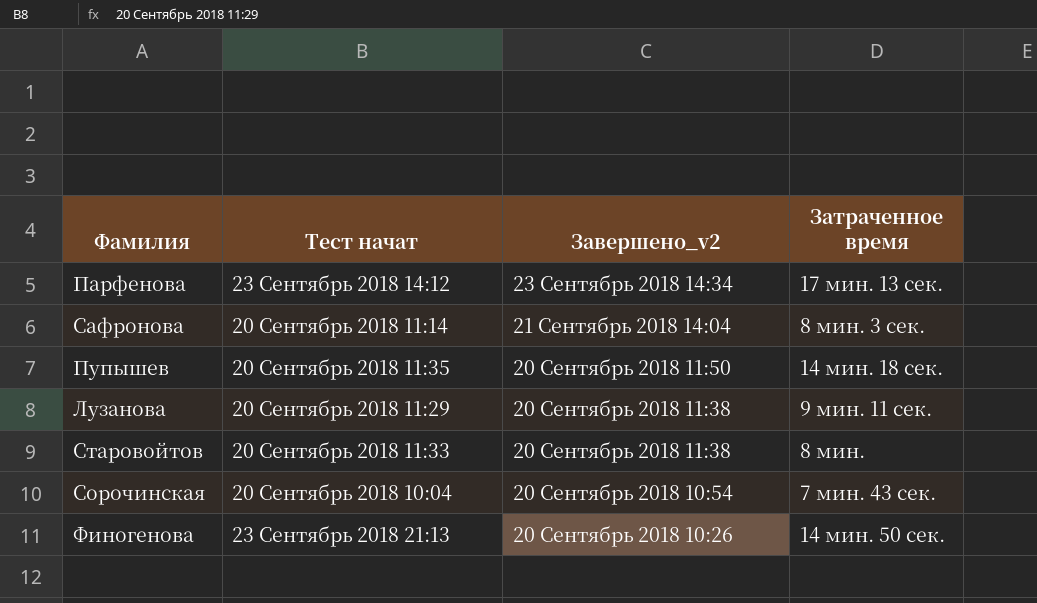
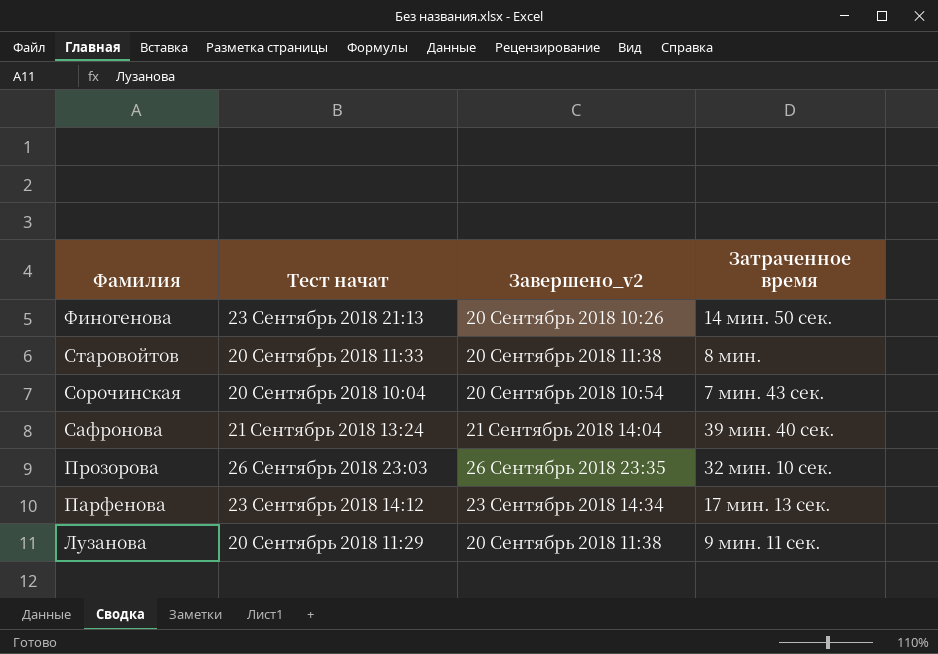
row order: Завершено_v2 descending -> Фамилия descending
row Пупышев: 20 Сентябрь 2018 11:35 | 20 Сентябрь 2018 11:50 | 14 мин. 18 сек. -> none
Сафронова | Тест начат: 20 Сентябрь 2018 11:14 -> 21 Сентябрь 2018 13:24
Сафронова | Затраченное время: 8 мин. 3 сек. -> 39 мин. 40 сек.
row Прозорова: none -> 26 Сентябрь 2018 23:03 | 26 Сентябрь 2018 23:35 | 32 мин. 10 сек.

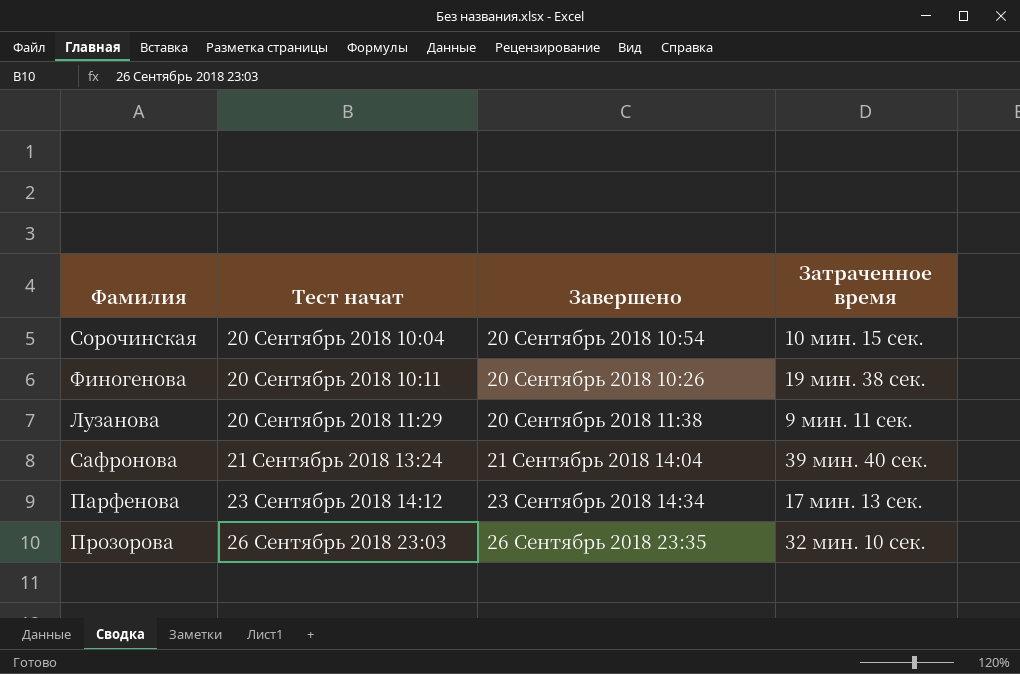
row order: Фамилия descending -> Тест начат ascending
column name: Завершено_v2 -> Завершено
row Старовойтов: 20 Сентябрь 2018 11:33 | 20 Сентябрь 2018 11:38 | 8 мин. -> none
Сорочинская | Затраченное время: 7 мин. 43 сек. -> 10 мин. 15 сек.
Финогенова | Тест начат: 23 Сентябрь 2018 21:13 -> 20 Сентябрь 2018 10:11
Финогенова | Затраченное время: 14 мин. 50 сек. -> 19 мин. 38 сек.

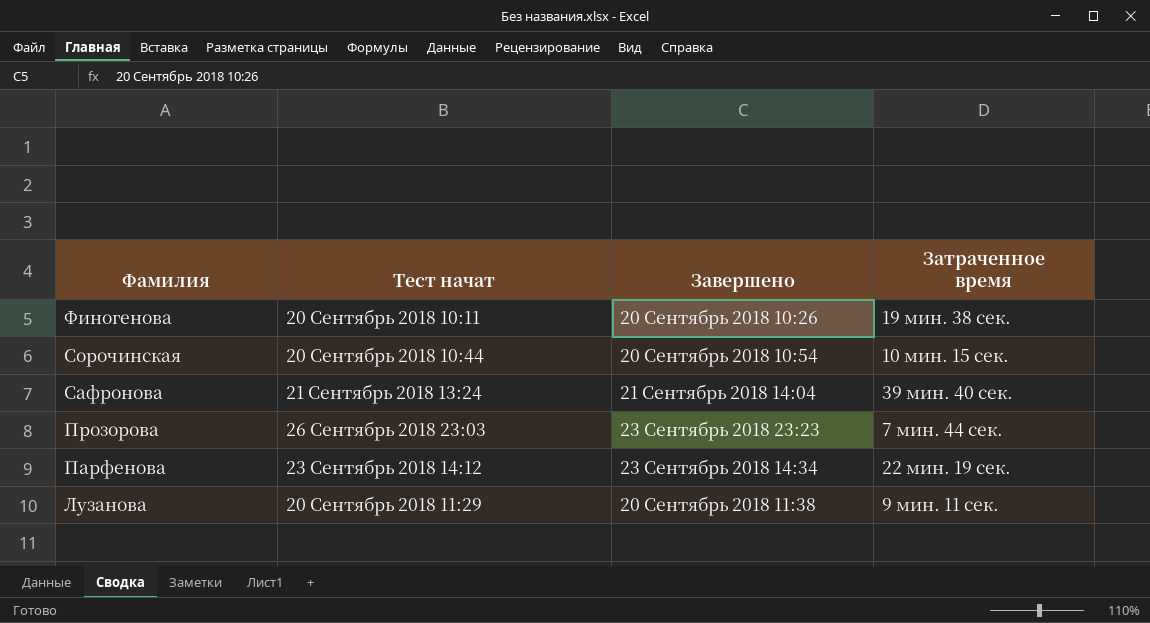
row order: Тест начат ascending -> Фамилия descending
Сорочинская | Тест начат: 20 Сентябрь 2018 10:04 -> 20 Сентябрь 2018 10:44
Прозорова | Завершено: 26 Сентябрь 2018 23:35 -> 23 Сентябрь 2018 23:23
Прозорова | Затраченное время: 32 мин. 10 сек. -> 7 мин. 44 сек.
Парфенова | Затраченное время: 17 мин. 13 сек. -> 22 мин. 19 сек.

